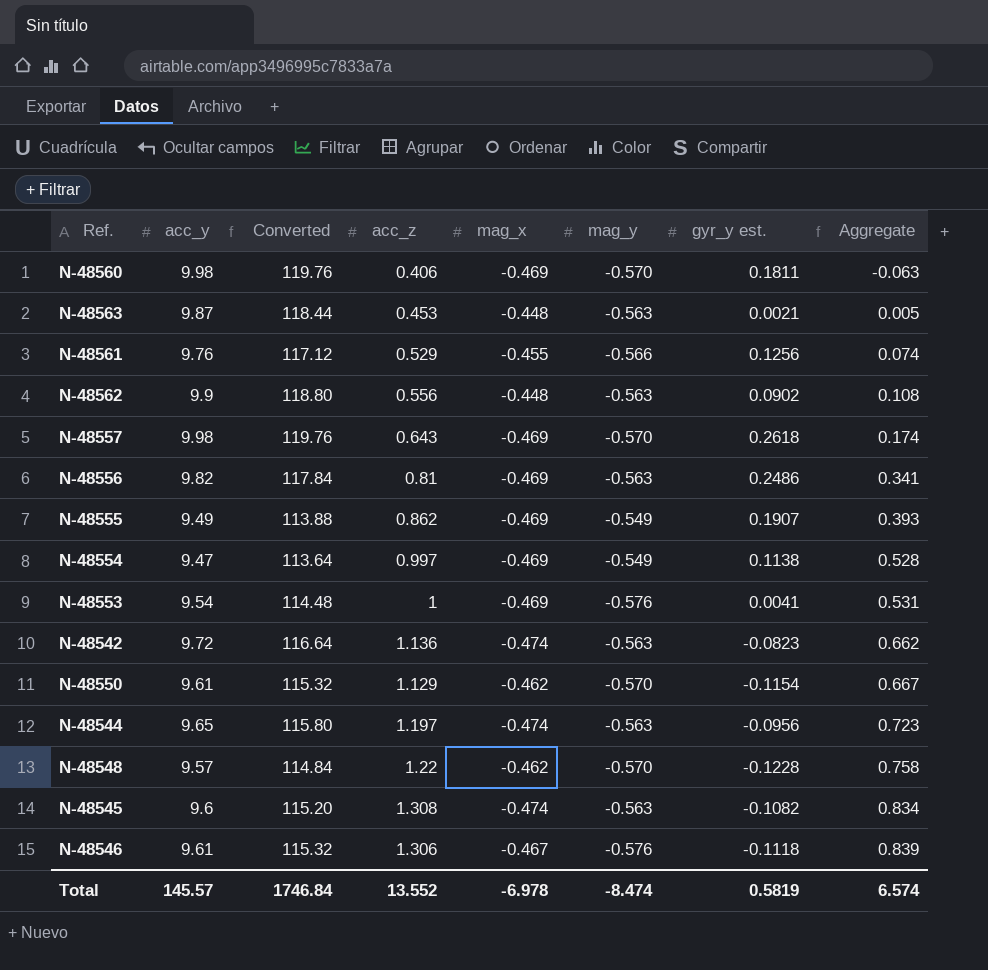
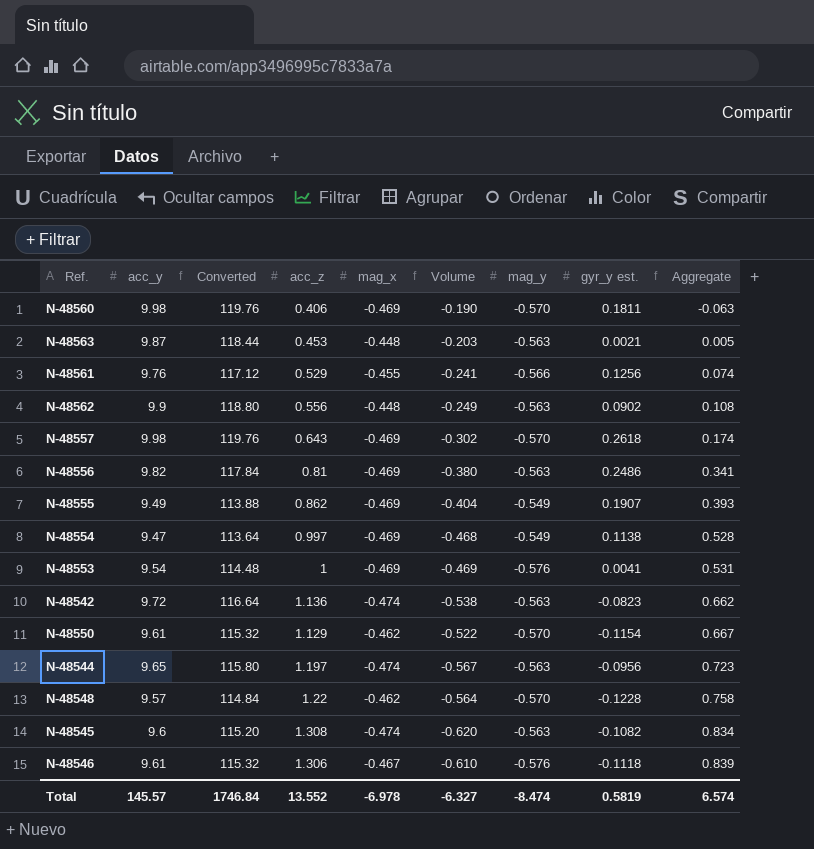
column Volume | formula: none -> [acc_z] * [mag_x]

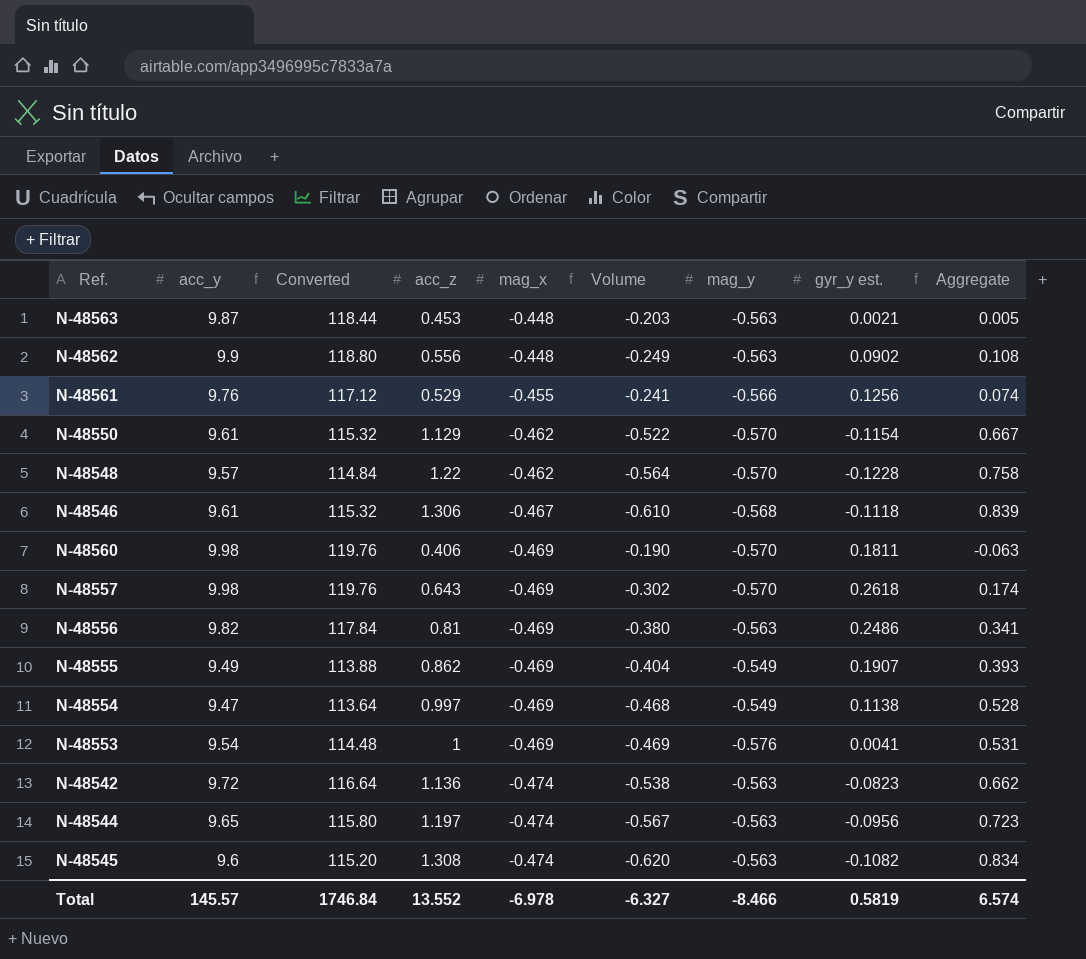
row order: Aggregate ascending -> mag_x descending
N-48546 | mag_y: -0.576 -> -0.568
Total | mag_y: -8.474 -> -8.466

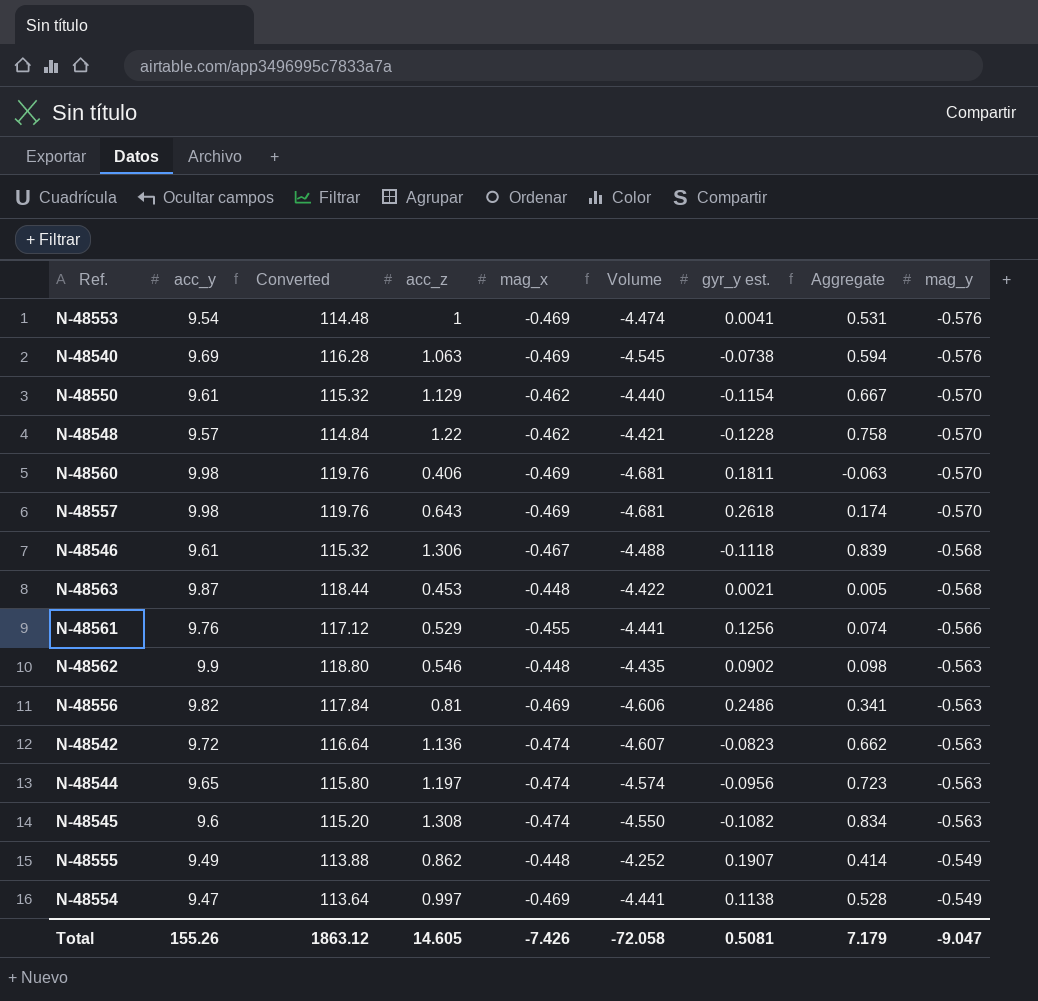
row order: mag_x descending -> mag_y ascending
column Volume | formula: [acc_z] * [mag_x] -> [acc_y] * [mag_x]
column mag_y | position: 7 -> 9
row N-48540: none -> 9.69 | 116.28 | 1.063 | -0.469 | -4.545 | -0.0738 | 0.594 | -0.576
N-48563 | mag_y: -0.563 -> -0.568
N-48562 | acc_z: 0.556 -> 0.546
N-48562 | Aggregate: 0.108 -> 0.098
N-48555 | mag_x: -0.469 -> -0.448
N-48555 | Aggregate: 0.393 -> 0.414
Total | acc_y: 145.57 -> 155.26
Total | Converted: 1746.84 -> 1863.12
Total | acc_z: 13.552 -> 14.605
Total | mag_x: -6.978 -> -7.426
Total | Volume: -6.327 -> -72.058
Total | gyr_y est.: 0.5819 -> 0.5081
Total | Aggregate: 6.574 -> 7.179
Total | mag_y: -8.466 -> -9.047

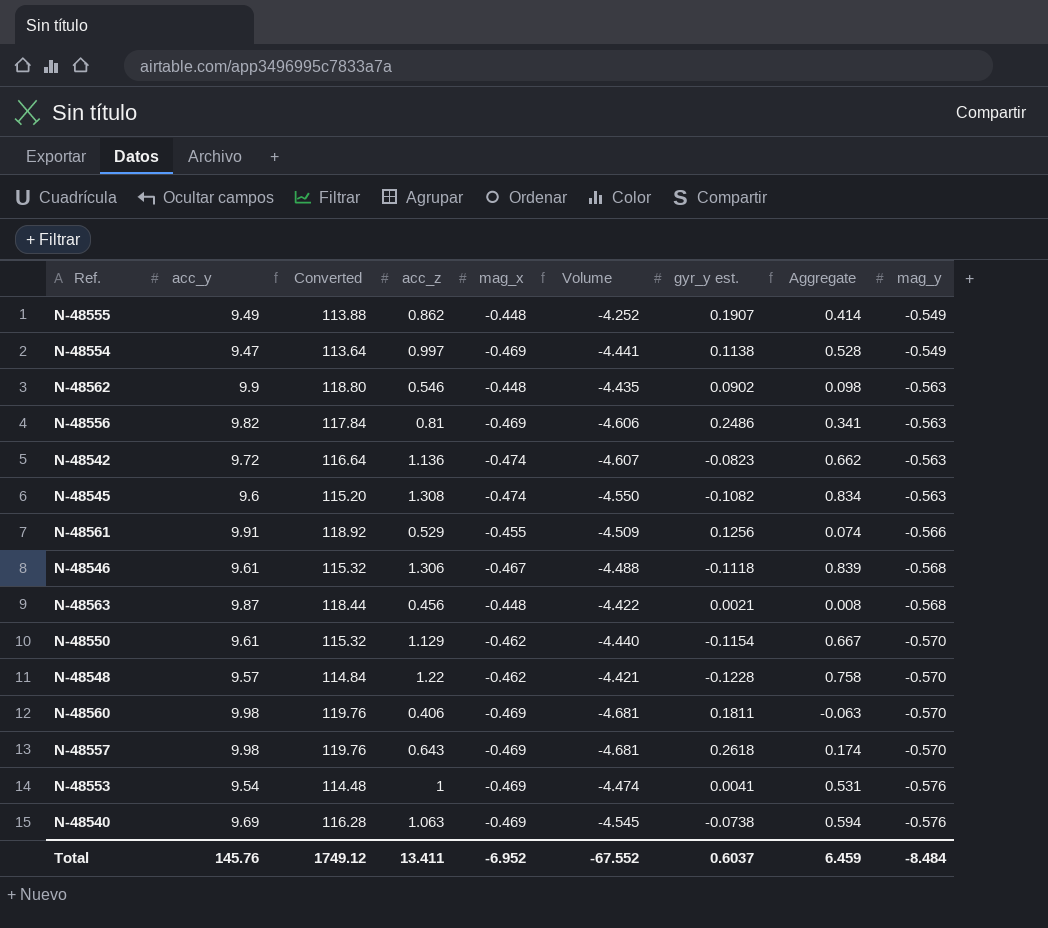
row order: mag_y ascending -> mag_y descending
row N-48544: 9.65 | 115.80 | 1.197 | -0.474 | -4.574 | -0.0956 | 0.723 | -0.563 -> none
N-48561 | acc_y: 9.76 -> 9.91
N-48561 | Converted: 117.12 -> 118.92
N-48561 | Volume: -4.441 -> -4.509
N-48563 | acc_z: 0.453 -> 0.456
N-48563 | Aggregate: 0.005 -> 0.008
Total | acc_y: 155.26 -> 145.76
Total | Converted: 1863.12 -> 1749.12
Total | acc_z: 14.605 -> 13.411
Total | mag_x: -7.426 -> -6.952
Total | Volume: -72.058 -> -67.552
Total | gyr_y est.: 0.5081 -> 0.6037
Total | Aggregate: 7.179 -> 6.459
Total | mag_y: -9.047 -> -8.484

